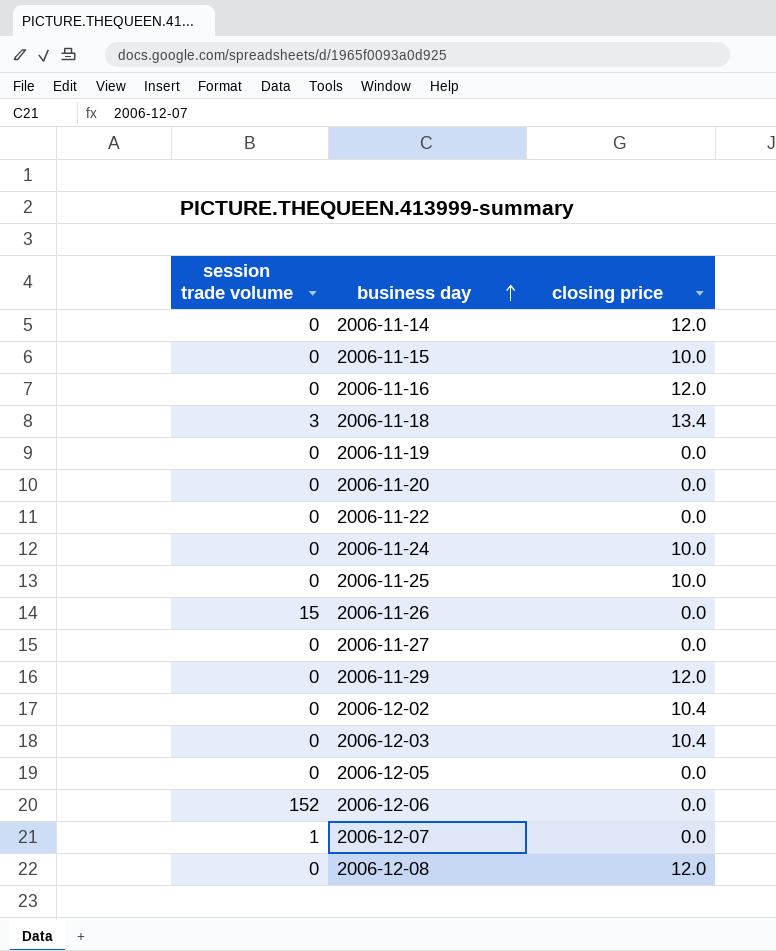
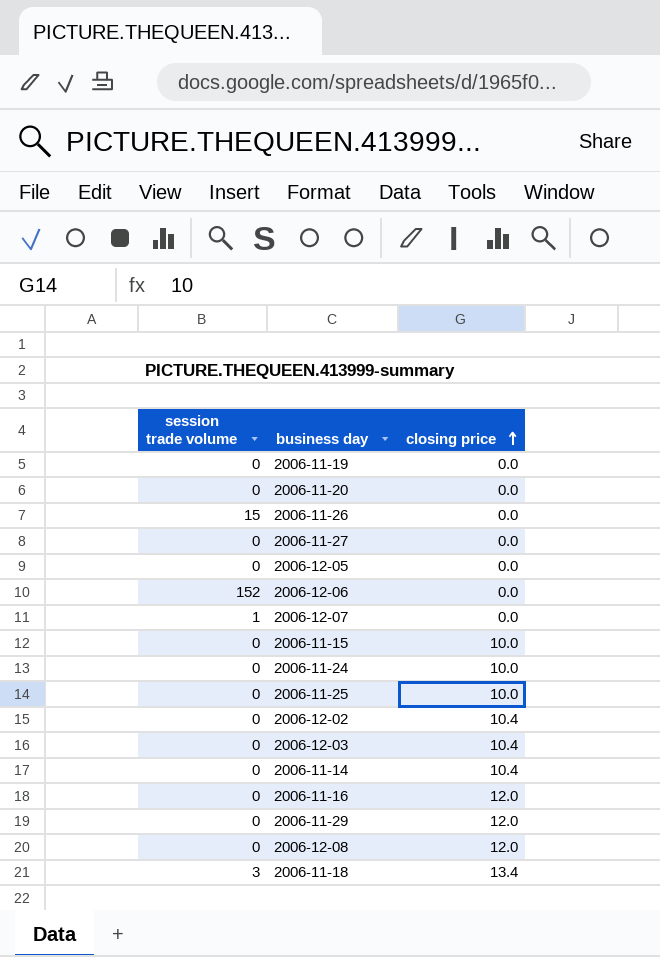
row order: business day ascending -> closing price ascending
row 2006-11-22: 0 | 0.0 -> none
2006-11-14 | closing price: 12.0 -> 10.4

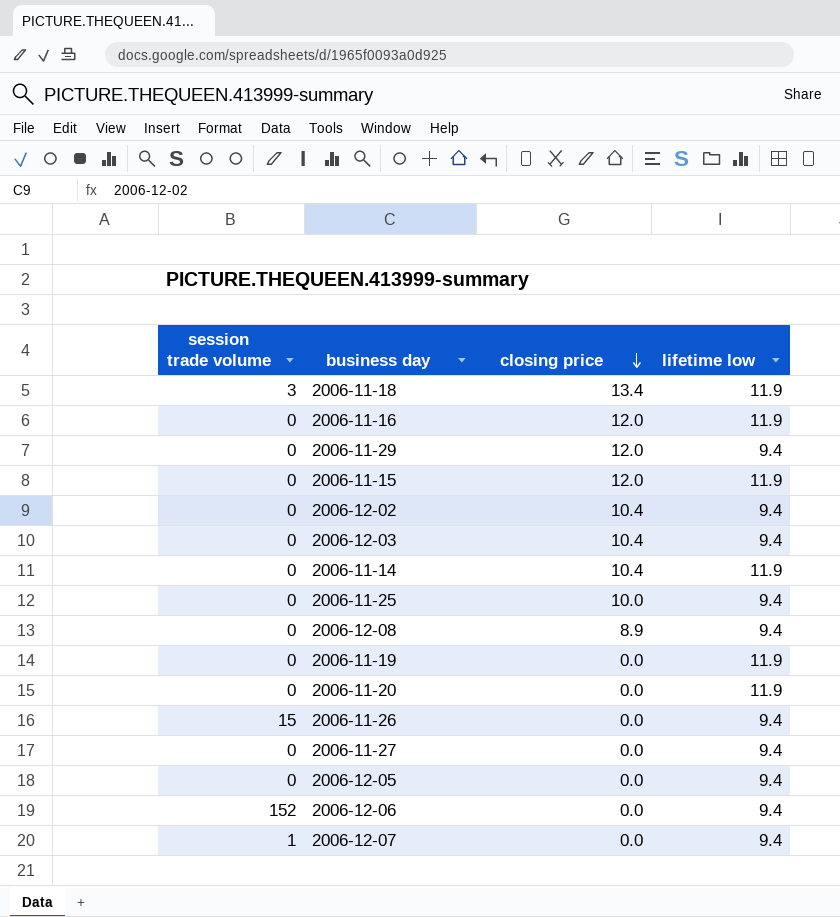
row order: closing price ascending -> closing price descending
column lifetime low | position: none -> 4
row 2006-11-24: 0 | 10.0 -> none
2006-11-15 | closing price: 10.0 -> 12.0
2006-12-08 | closing price: 12.0 -> 8.9

